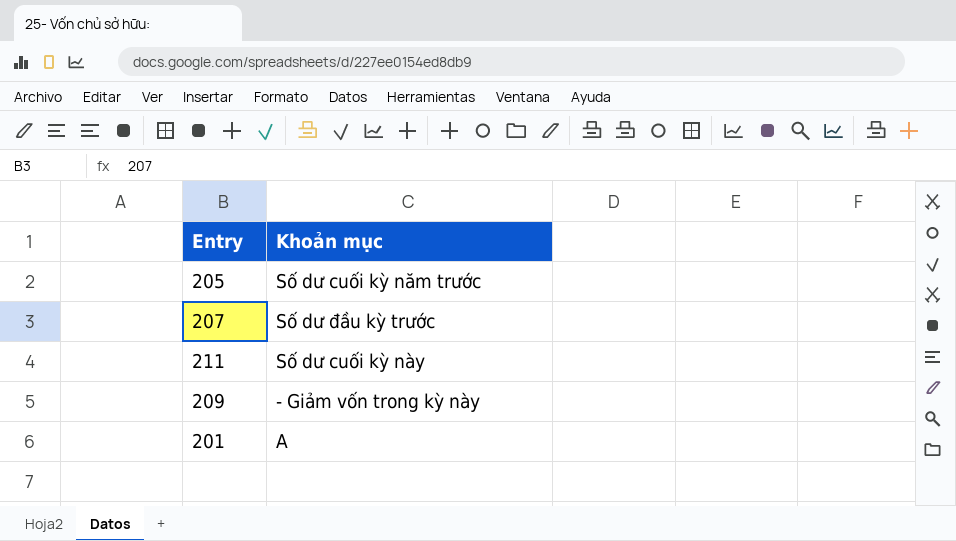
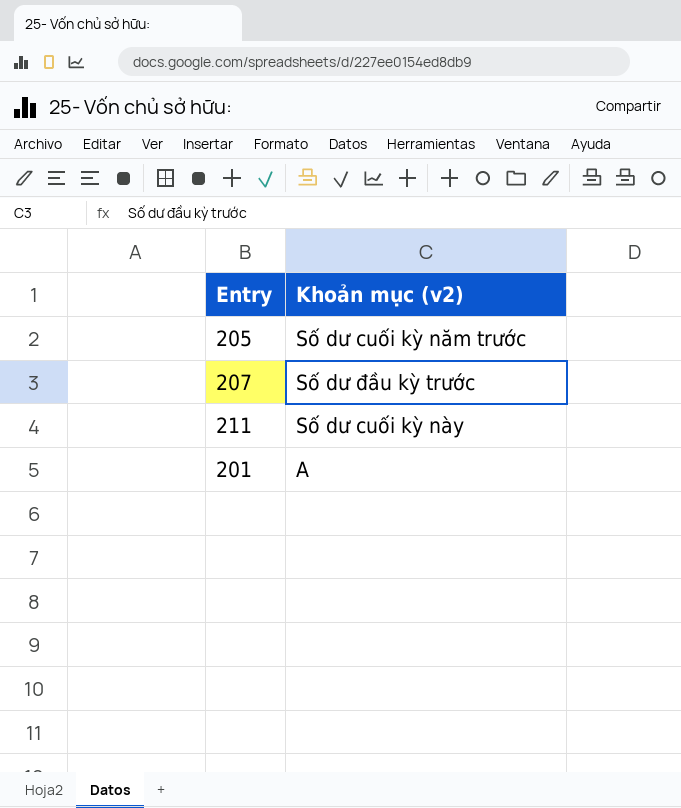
column name: Khoản mục -> Khoản mục (v2)
row 209: - Giảm vốn trong kỳ này -> none

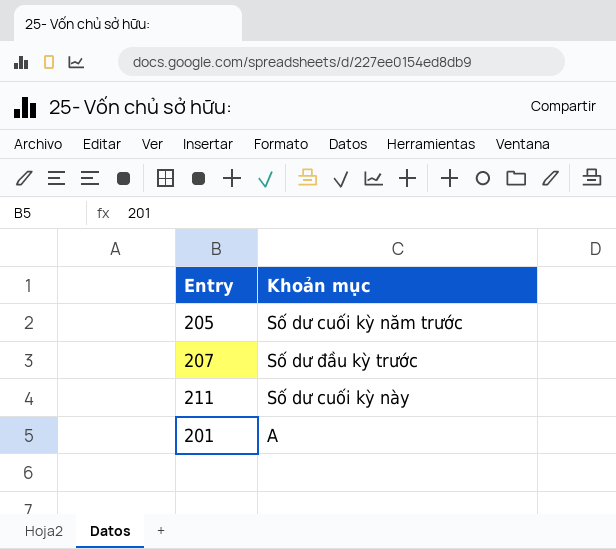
column name: Khoản mục (v2) -> Khoản mục

